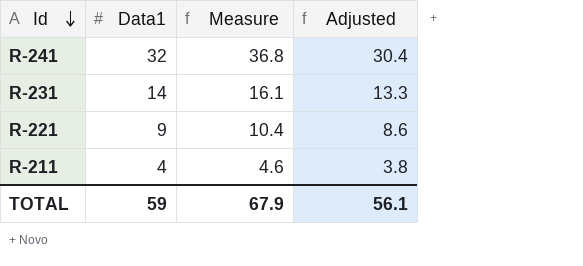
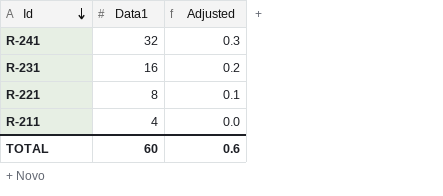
column Measure | formula: [Data1] * 1.15 -> none
column Adjusted | formula: [Data1] * 0.95 -> [Data1] * 0.01
R-231 | Data1: 14 -> 16
R-221 | Data1: 9 -> 8
TOTAL | Data1: 59 -> 60
TOTAL | Adjusted: 56.1 -> 0.6

